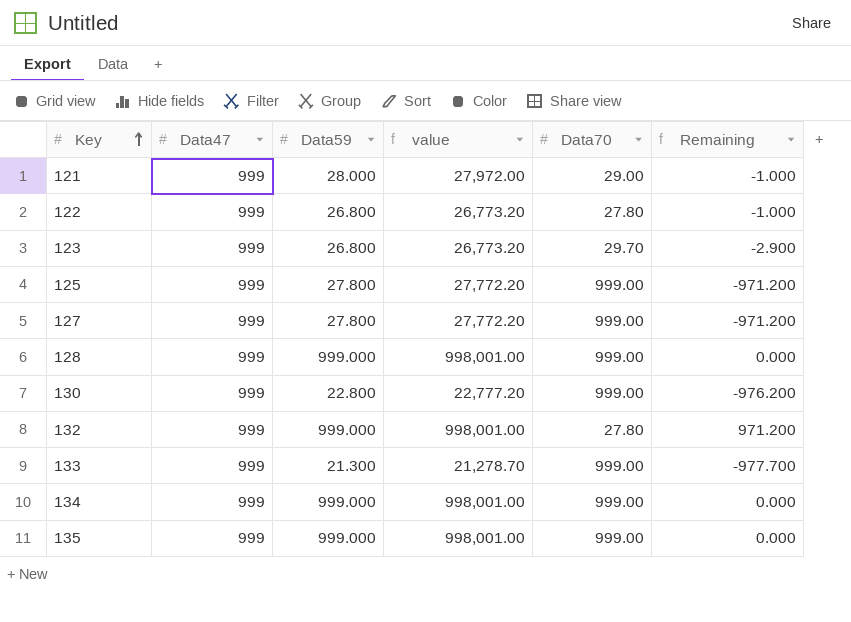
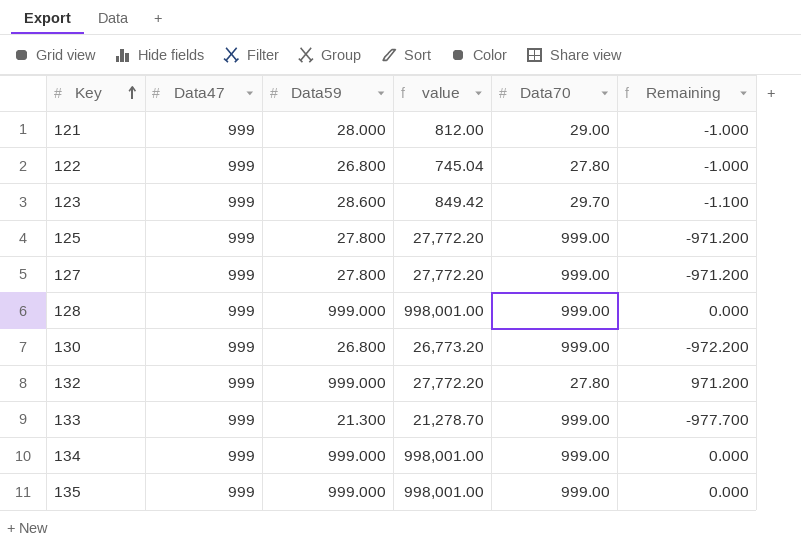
column value | formula: [Data47] * [Data59] -> [Data59] * [Data70]
123 | Data59: 26.800 -> 28.600
123 | Remaining: -2.900 -> -1.100
130 | Data59: 22.800 -> 26.800
130 | Remaining: -976.200 -> -972.200

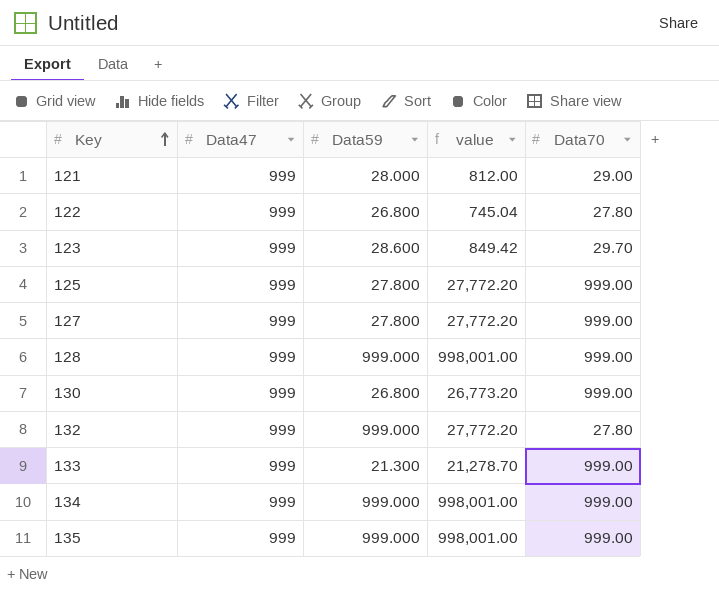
column Remaining | formula: [Data59] - [Data70] -> none

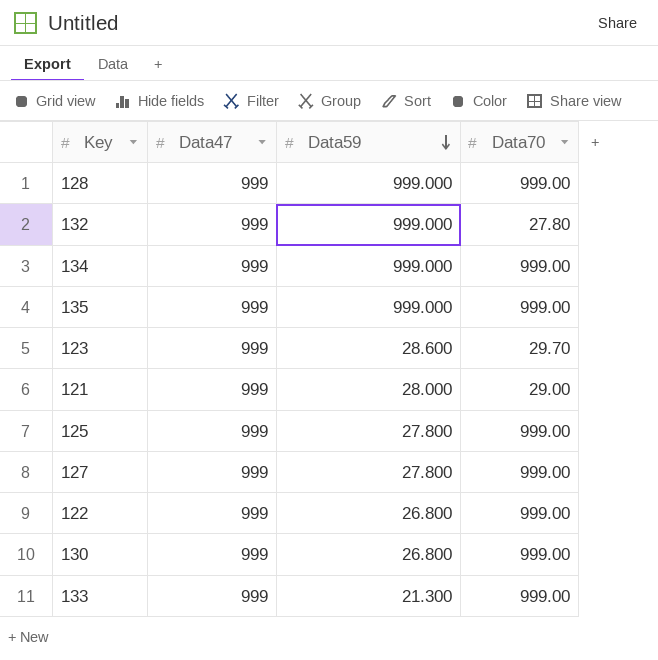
row order: Key ascending -> Data59 descending
column value | formula: [Data59] * [Data70] -> none
122 | Data70: 27.80 -> 999.00

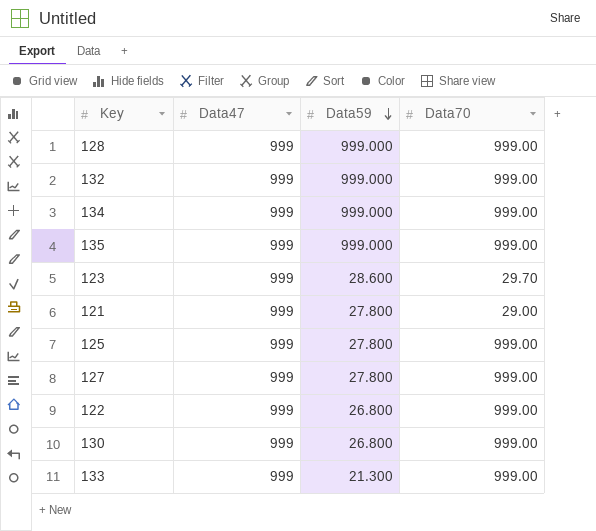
132 | Data70: 27.80 -> 999.00
121 | Data59: 28.000 -> 27.800

